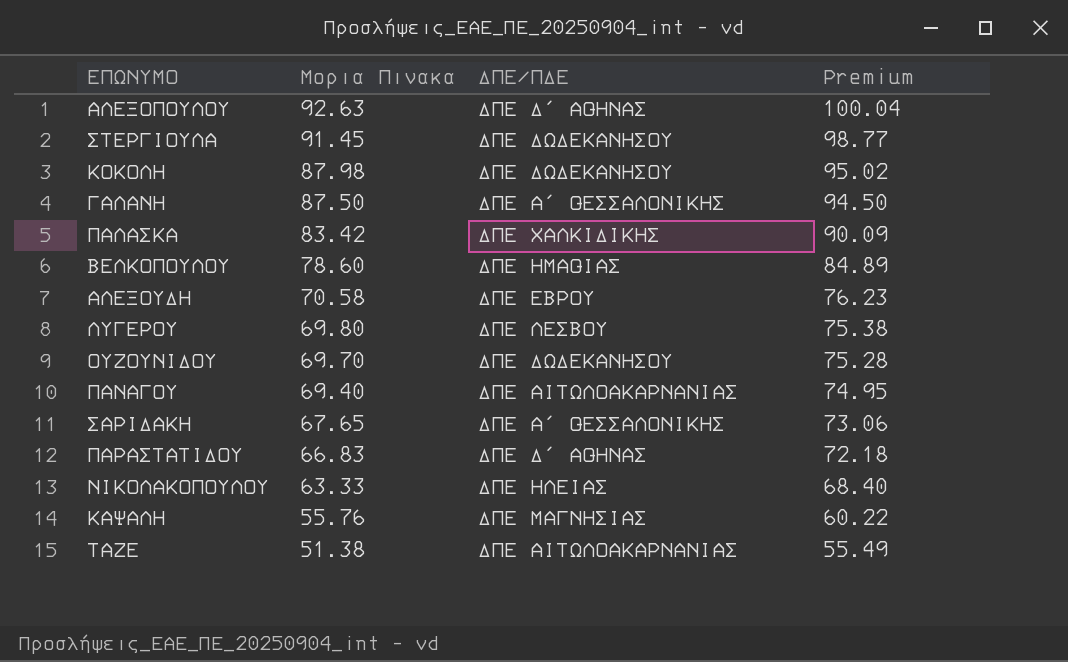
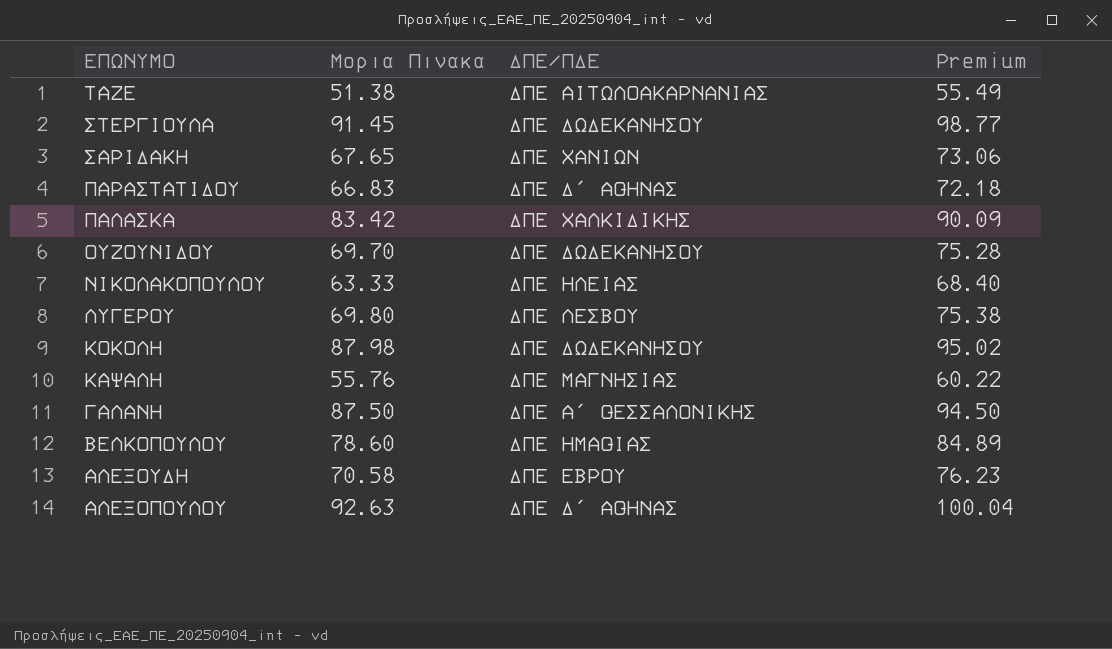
row order: Μορια Πινακα descending -> ΕΠΩΝΥΜΟ descending
row ΠΑΝΑΓΟΥ: 69.40 | ΔΠΕ ΑΙΤΩΛΟΑΚΑΡΝΑΝΙΑΣ | 74.95 -> none
ΣΑΡΙΔΑΚΗ | ΔΠΕ/ΠΔΕ: ΔΠΕ Α΄ ΘΕΣΣΑΛΟΝΙΚΗΣ -> ΔΠΕ ΧΑΝΙΩΝ

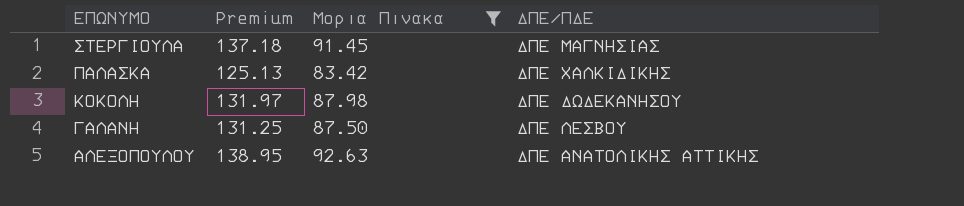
filter: none -> Μορια Πινακα >= 83.42
column Premium | formula: [Μορια Πινακα] * 1.08 -> [Μορια Πινακα] * 1.5
column Premium | position: 4 -> 2
ΣΤΕΡΓΙΟΥΛΑ | ΔΠΕ/ΠΔΕ: ΔΠΕ ΔΩΔΕΚΑΝΗΣΟΥ -> ΔΠΕ ΜΑΓΝΗΣΙΑΣ
ΓΑΛΑΝΗ | ΔΠΕ/ΠΔΕ: ΔΠΕ Α΄ ΘΕΣΣΑΛΟΝΙΚΗΣ -> ΔΠΕ ΛΕΣΒΟΥ
ΑΛΕΞΟΠΟΥΛΟΥ | ΔΠΕ/ΠΔΕ: ΔΠΕ Δ΄ ΑΘΗΝΑΣ -> ΔΠΕ ΑΝΑΤΟΛΙΚΗΣ ΑΤΤΙΚΗΣ

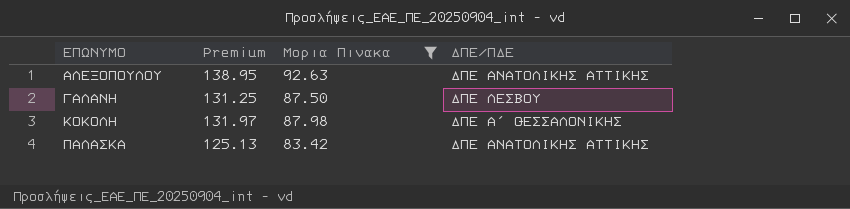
row order: ΕΠΩΝΥΜΟ descending -> ΕΠΩΝΥΜΟ ascending
row ΣΤΕΡΓΙΟΥΛΑ: 137.18 | 91.45 | ΔΠΕ ΜΑΓΝΗΣΙΑΣ -> none
ΚΟΚΟΛΗ | ΔΠΕ/ΠΔΕ: ΔΠΕ ΔΩΔΕΚΑΝΗΣΟΥ -> ΔΠΕ Α΄ ΘΕΣΣΑΛΟΝΙΚΗΣ
ΠΑΛΑΣΚΑ | ΔΠΕ/ΠΔΕ: ΔΠΕ ΧΑΛΚΙΔΙΚΗΣ -> ΔΠΕ ΑΝΑΤΟΛΙΚΗΣ ΑΤΤΙΚΗΣ

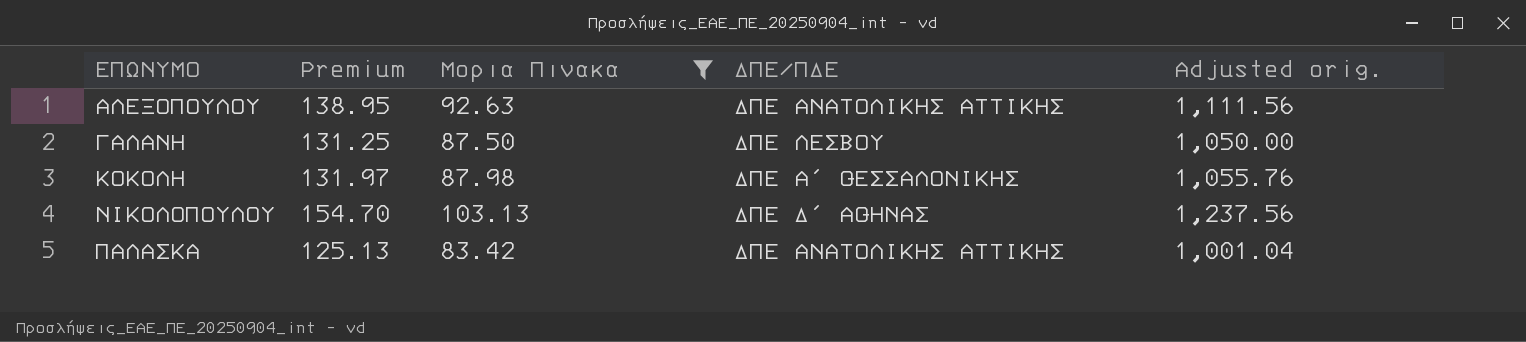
column Adjusted orig. | formula: none -> [Μορια Πινακα] * 12
row ΝΙΚΟΛΟΠΟΥΛΟΥ: none -> 154.70 | 103.13 | ΔΠΕ Δ΄ ΑΘΗΝΑΣ | 1,237.56

